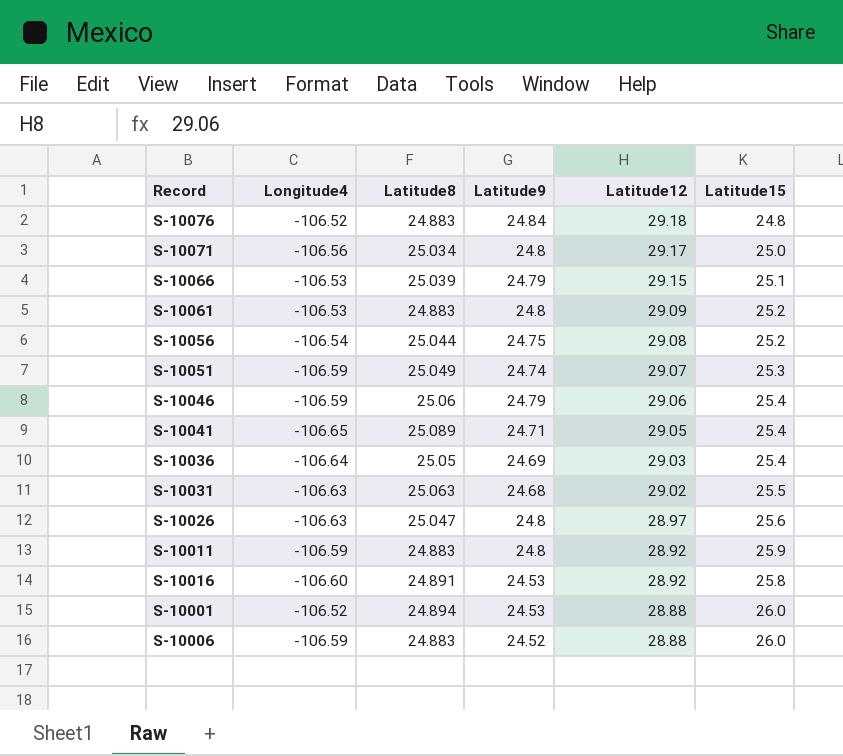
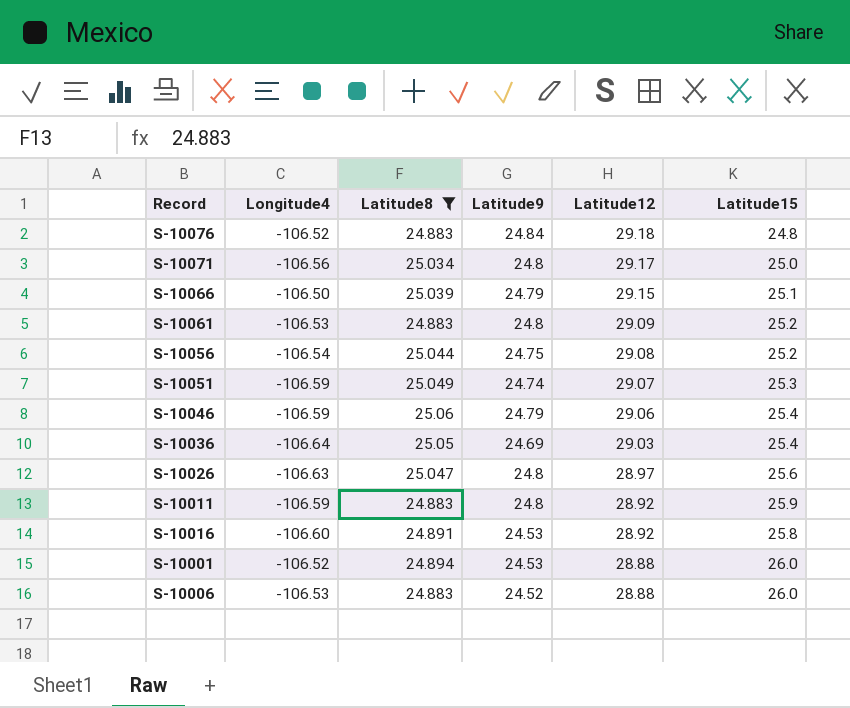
filter: none -> Latitude8 <= 25.06
S-10066 | Longitude4: -106.53 -> -106.50
S-10006 | Longitude4: -106.59 -> -106.53

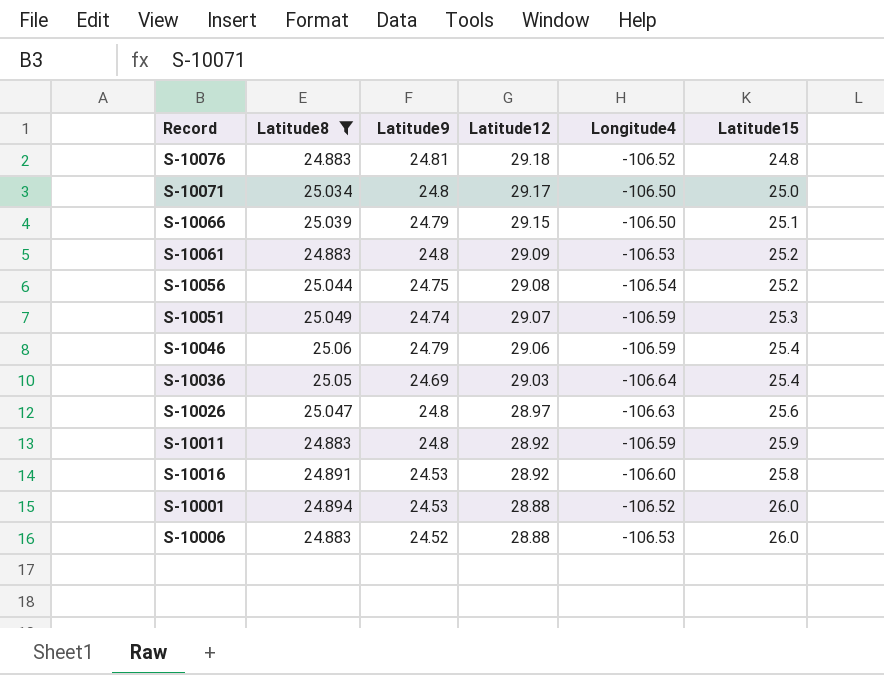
column Longitude4 | position: 2 -> 5
S-10076 | Latitude9: 24.84 -> 24.81
S-10071 | Longitude4: -106.56 -> -106.50

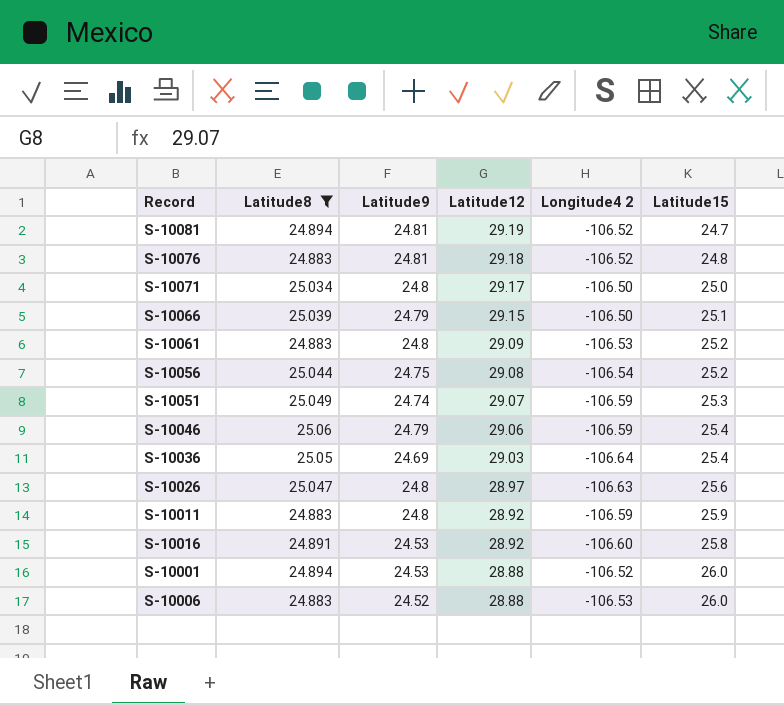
column name: Longitude4 -> Longitude4 2
row S-10081: none -> 24.894 | 24.81 | 29.19 | -106.52 | 24.7

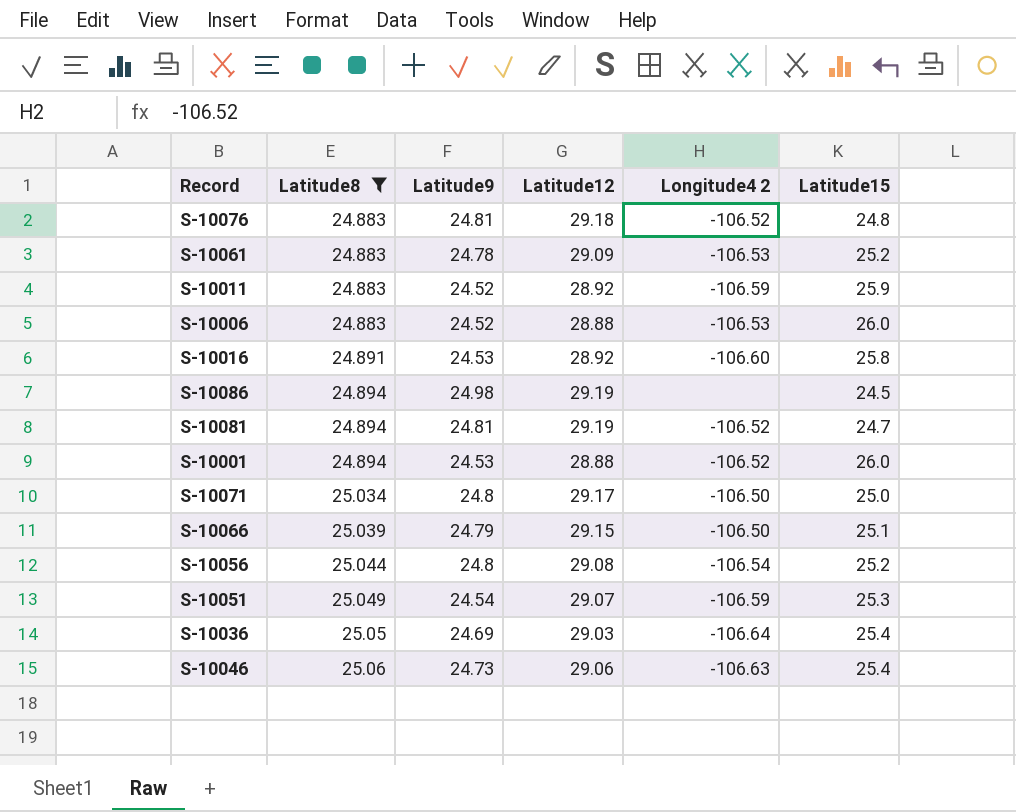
row order: Latitude12 descending -> Latitude8 ascending
row S-10026: 25.047 | 24.8 | 28.97 | -106.63 | 25.6 -> none
S-10061 | Latitude9: 24.8 -> 24.78
S-10011 | Latitude9: 24.8 -> 24.52
row S-10086: none -> 24.894 | 24.98 | 29.19 | none | 24.5
S-10056 | Latitude9: 24.75 -> 24.8
S-10051 | Latitude9: 24.74 -> 24.54
S-10046 | Latitude9: 24.79 -> 24.73
S-10046 | Longitude4 2: -106.59 -> -106.63

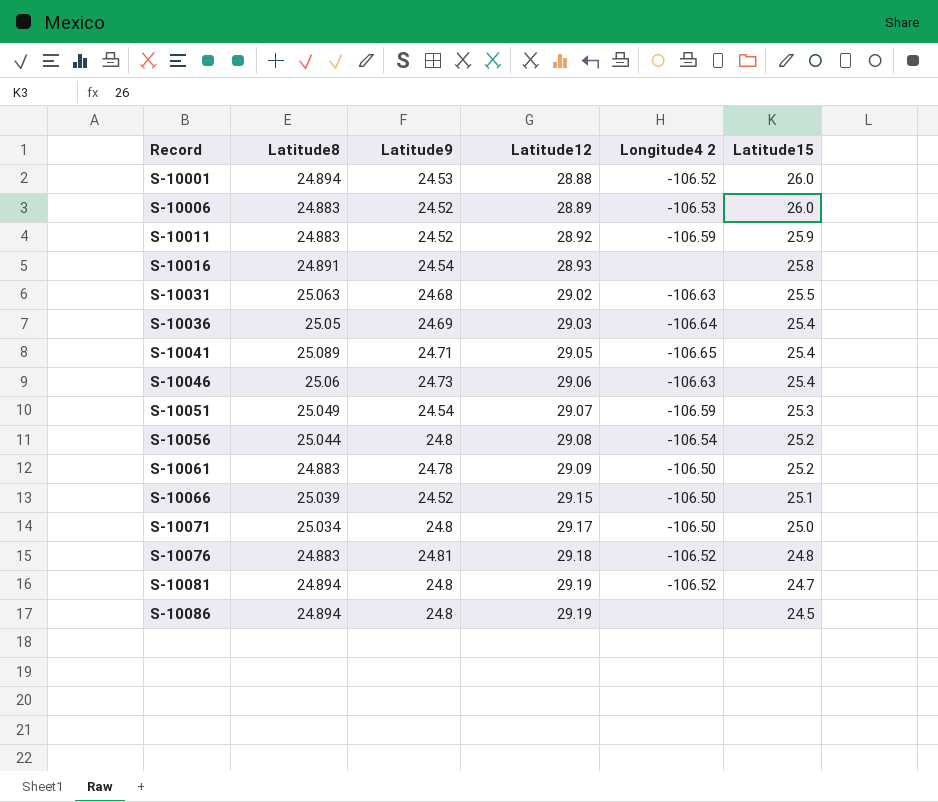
filter: Latitude8 <= 25.06 -> none
row order: Latitude8 ascending -> Record ascending
S-10006 | Latitude12: 28.88 -> 28.89
S-10016 | Latitude9: 24.53 -> 24.54
S-10016 | Latitude12: 28.92 -> 28.93
S-10016 | Longitude4 2: -106.60 -> none
S-10061 | Longitude4 2: -106.53 -> -106.50
S-10066 | Latitude9: 24.79 -> 24.52
S-10081 | Latitude9: 24.81 -> 24.8
S-10086 | Latitude9: 24.98 -> 24.8

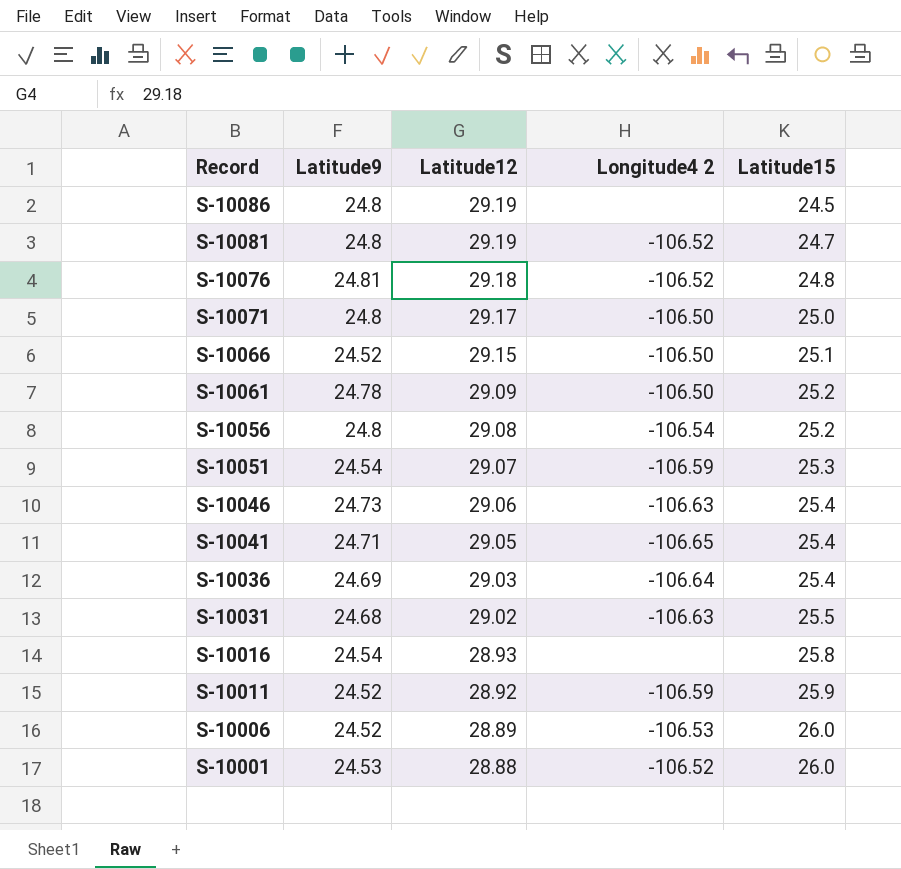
row order: Record ascending -> Record descending
column Latitude8 | position: 2 -> none

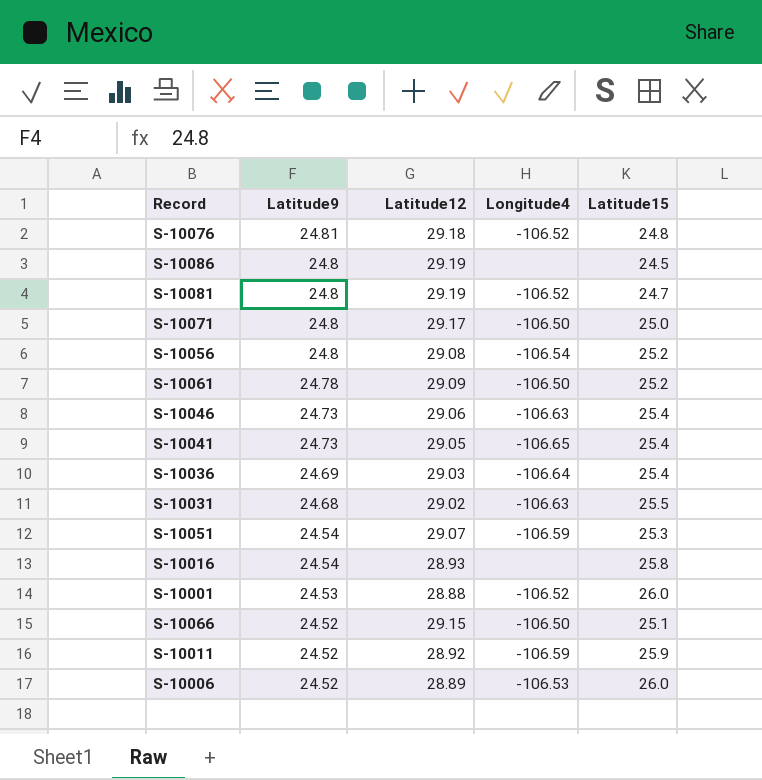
row order: Record descending -> Latitude9 descending
column name: Longitude4 2 -> Longitude4
S-10041 | Latitude9: 24.71 -> 24.73

